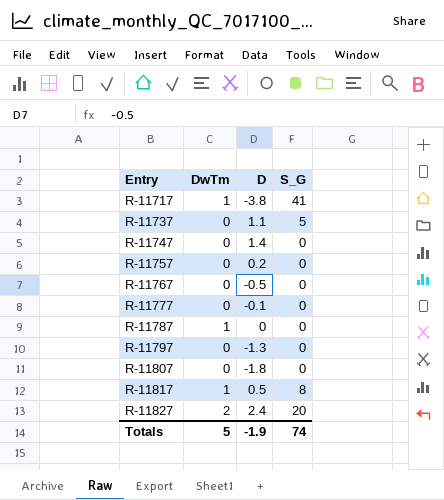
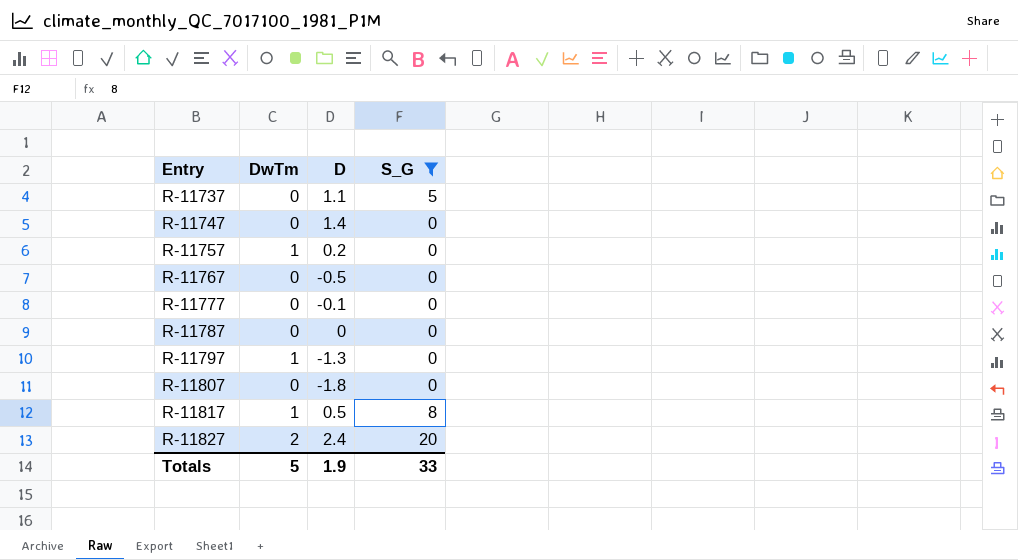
filter: none -> S_G != 41
R-11757 | DwTm: 0 -> 1
R-11787 | DwTm: 1 -> 0
R-11797 | DwTm: 0 -> 1
Totals | D: -1.9 -> 1.9
Totals | S_G: 74 -> 33

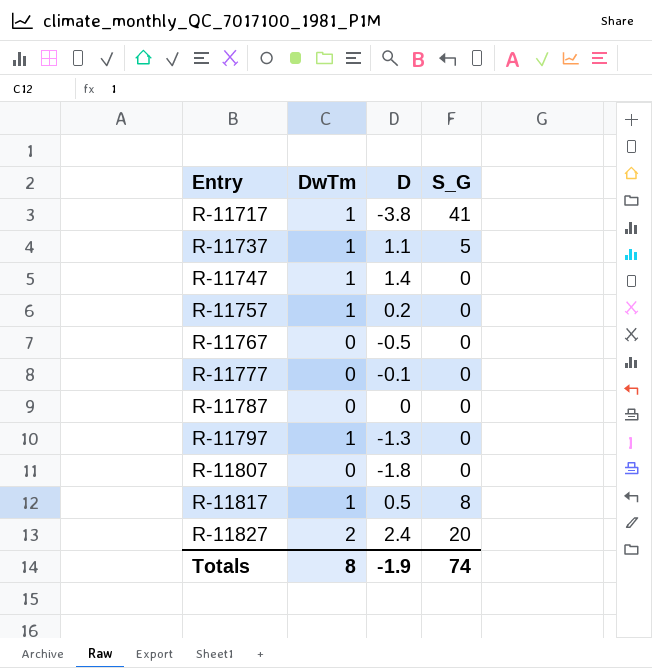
filter: S_G != 41 -> none
R-11737 | DwTm: 0 -> 1
R-11747 | DwTm: 0 -> 1
Totals | DwTm: 5 -> 8
Totals | D: 1.9 -> -1.9
Totals | S_G: 33 -> 74

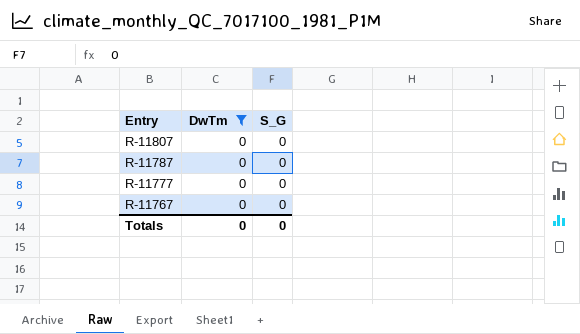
filter: none -> DwTm = 0
row order: Entry ascending -> Entry descending
column D | position: 3 -> none
Totals | DwTm: 8 -> 0
Totals | S_G: 74 -> 0

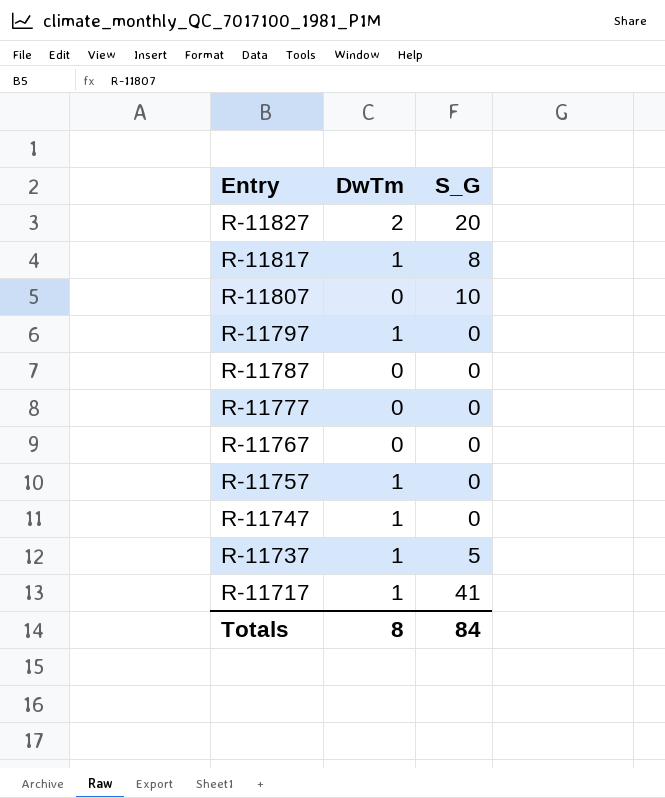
filter: DwTm = 0 -> none
R-11807 | S_G: 0 -> 10
Totals | DwTm: 0 -> 8
Totals | S_G: 0 -> 84

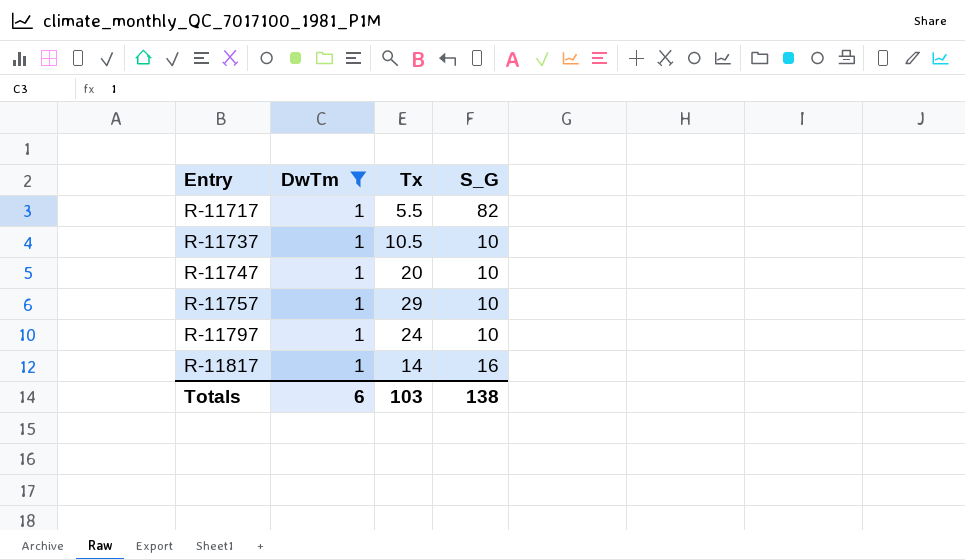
filter: none -> DwTm = 1
row order: Entry descending -> Entry ascending
column Tx | position: none -> 3
R-11717 | S_G: 41 -> 82
R-11737 | S_G: 5 -> 10
R-11747 | S_G: 0 -> 10
R-11757 | S_G: 0 -> 10
R-11797 | S_G: 0 -> 10
R-11817 | S_G: 8 -> 16
Totals | DwTm: 8 -> 6
Totals | S_G: 84 -> 138

